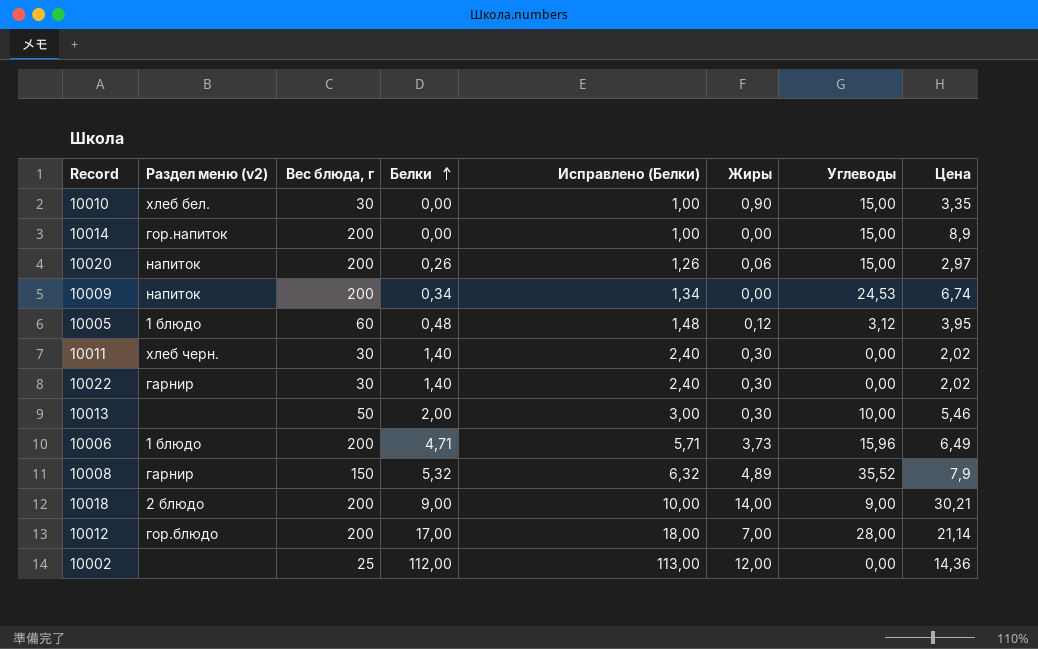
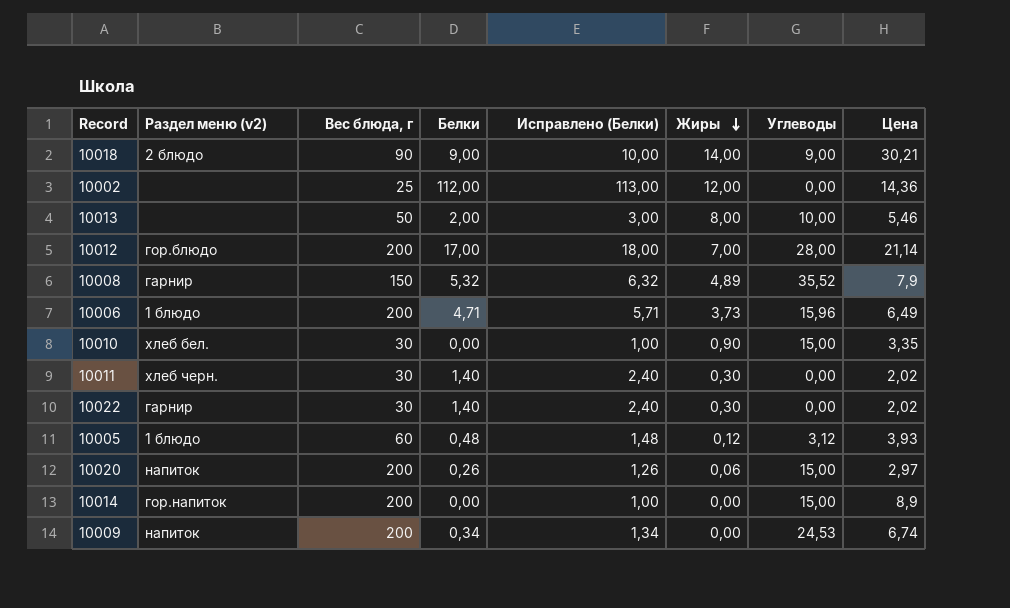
row order: Белки ascending -> Жиры descending
10018 | Вес блюда, г: 200 -> 90
10013 | Жиры: 0,30 -> 8,00
10005 | Цена: 3,95 -> 3,93

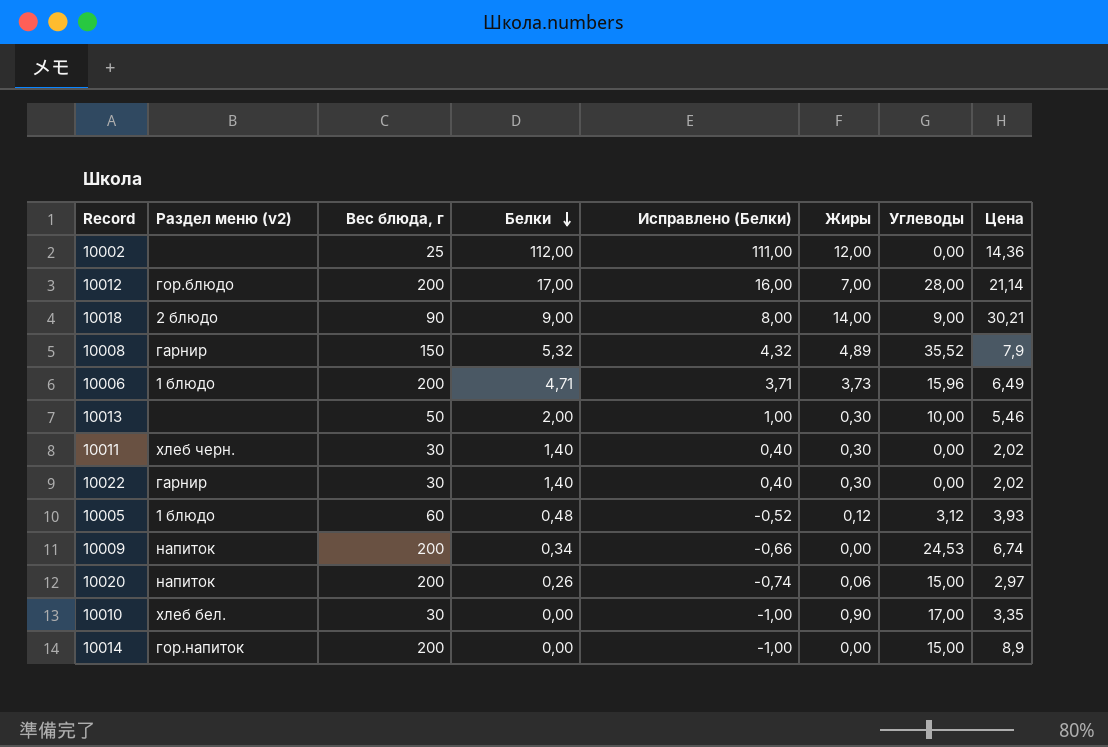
row order: Жиры descending -> Белки descending
column Исправлено (Белки) | formula: [Белки] + 1 -> [Белки] - 1
10013 | Жиры: 8,00 -> 0,30
10010 | Углеводы: 15,00 -> 17,00

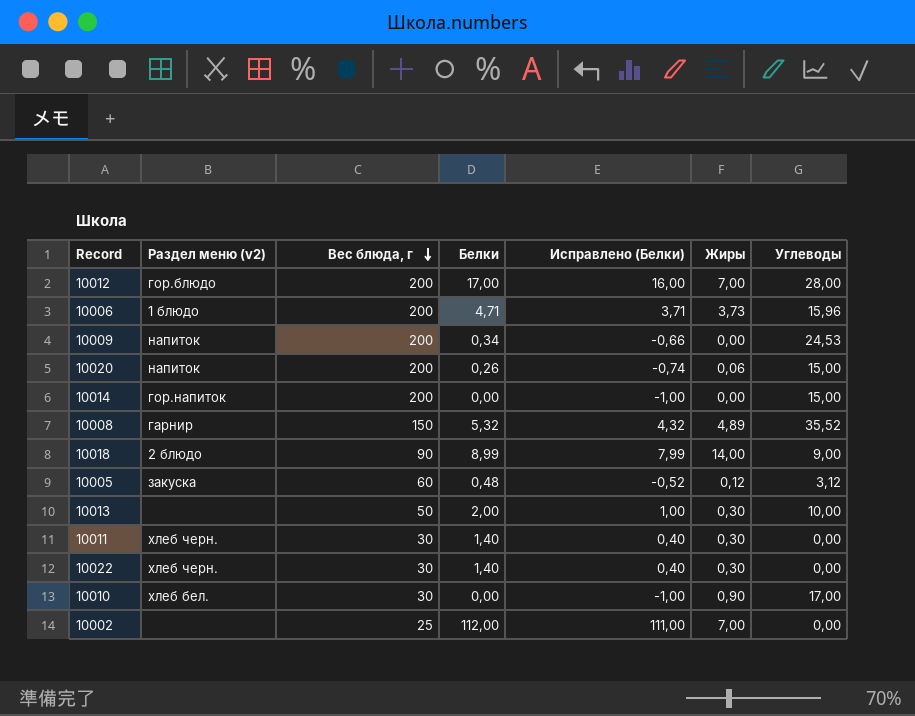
row order: Белки descending -> Вес блюда, г descending
column Цена | position: 8 -> none
10018 | Белки: 9,00 -> 8,99
10018 | Исправлено (Белки): 8,00 -> 7,99
10005 | Раздел меню (v2): 1 блюдо -> закуска
10022 | Раздел меню (v2): гарнир -> хлеб черн.
10002 | Жиры: 12,00 -> 7,00

